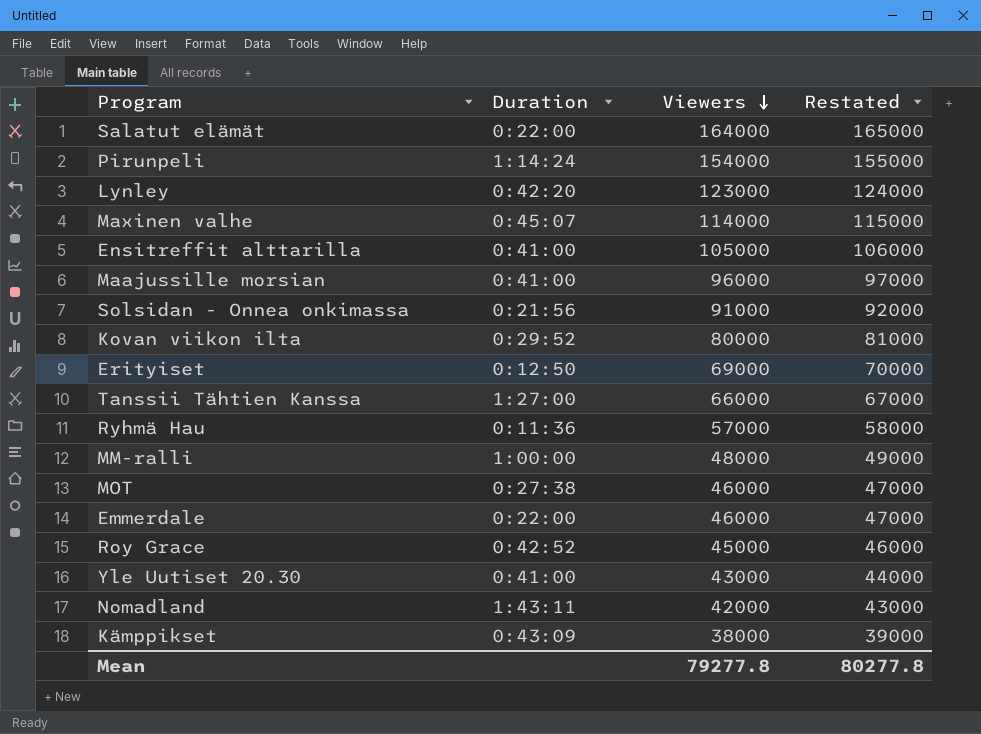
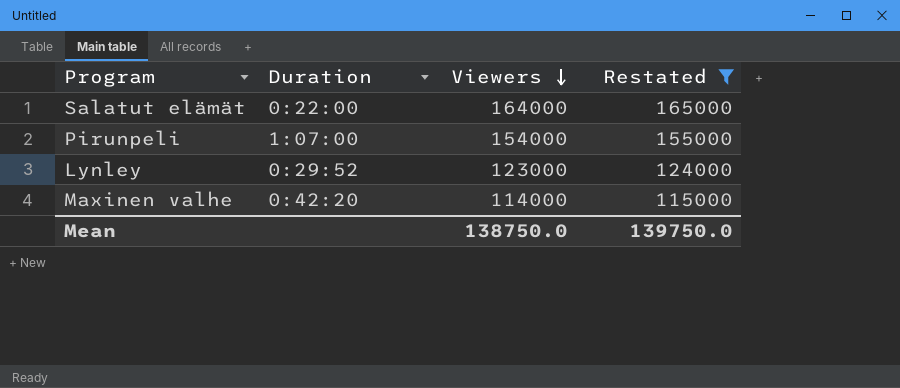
filter: none -> Restated >= 115000
Pirunpeli | Duration: 1:14:24 -> 1:07:00
Lynley | Duration: 0:42:20 -> 0:29:52
Maxinen valhe | Duration: 0:45:07 -> 0:42:20
Mean | Viewers: 79277.8 -> 138750.0
Mean | Restated: 80277.8 -> 139750.0

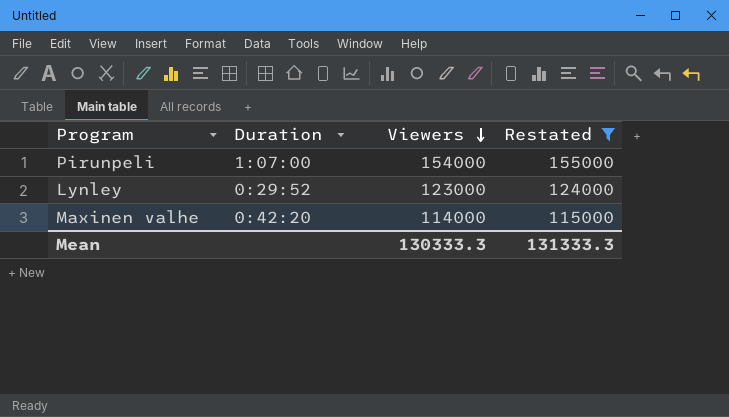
row Salatut elämät: 0:22:00 | 164000 | 165000 -> none
Mean | Viewers: 138750.0 -> 130333.3
Mean | Restated: 139750.0 -> 131333.3

